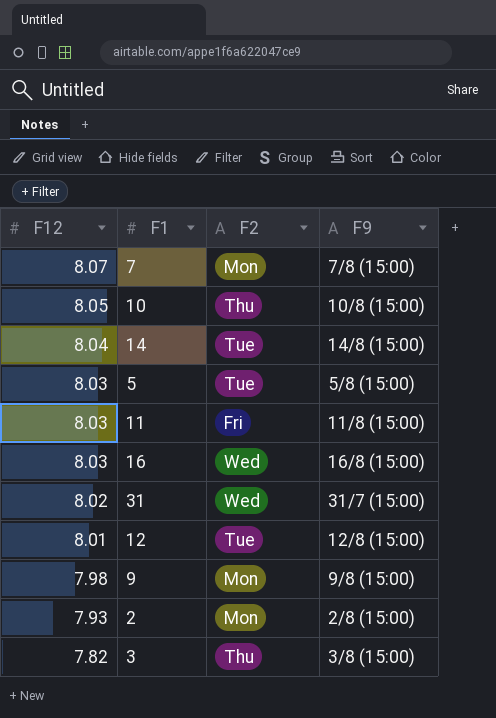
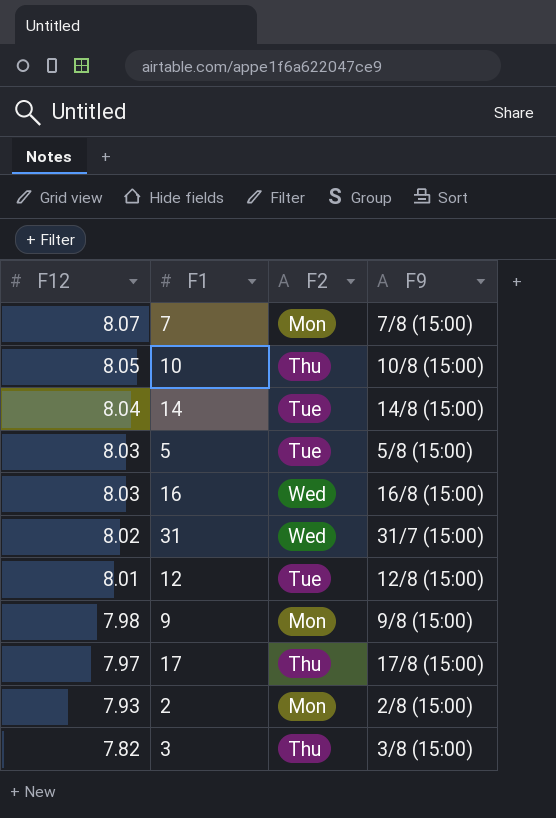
row 11: 8.03 | Fri | 11/8 (15:00) -> none
row 17: none -> 7.97 | Thu | 17/8 (15:00)

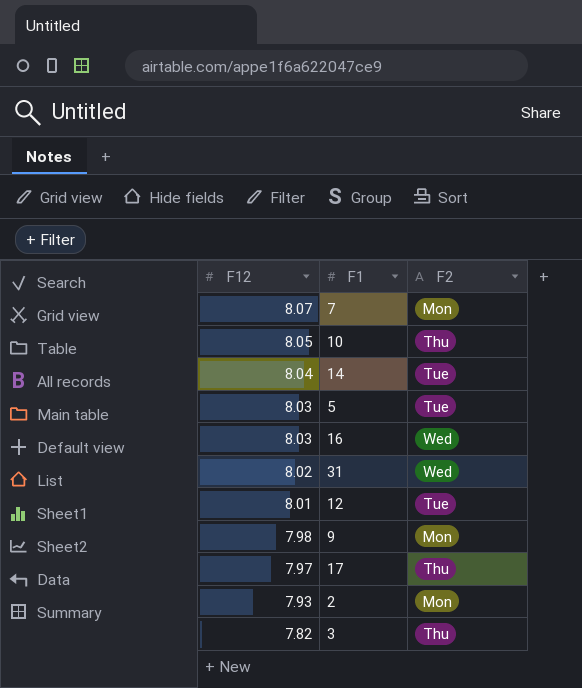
column F9 | position: 4 -> none

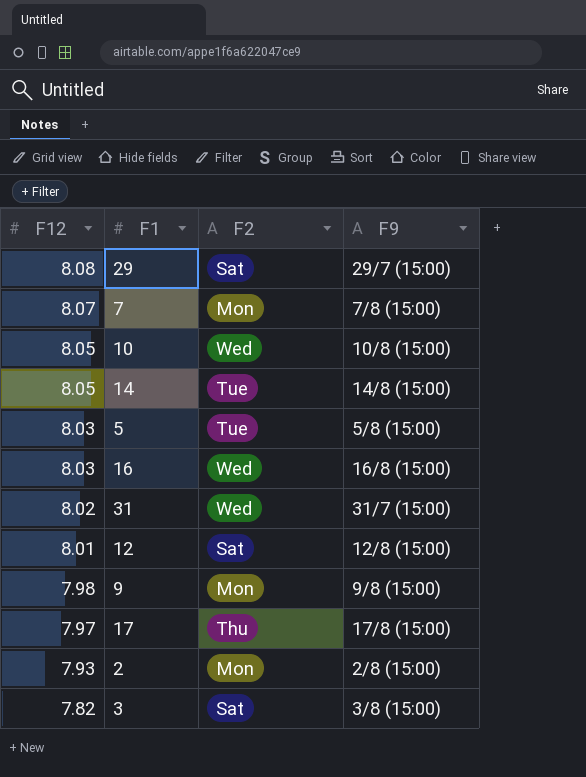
column F9 | position: none -> 4
row 29: none -> 8.08 | Sat | 29/7 (15:00)
10 | F2: Thu -> Wed
14 | F12: 8.04 -> 8.05
12 | F2: Tue -> Sat
3 | F2: Thu -> Sat

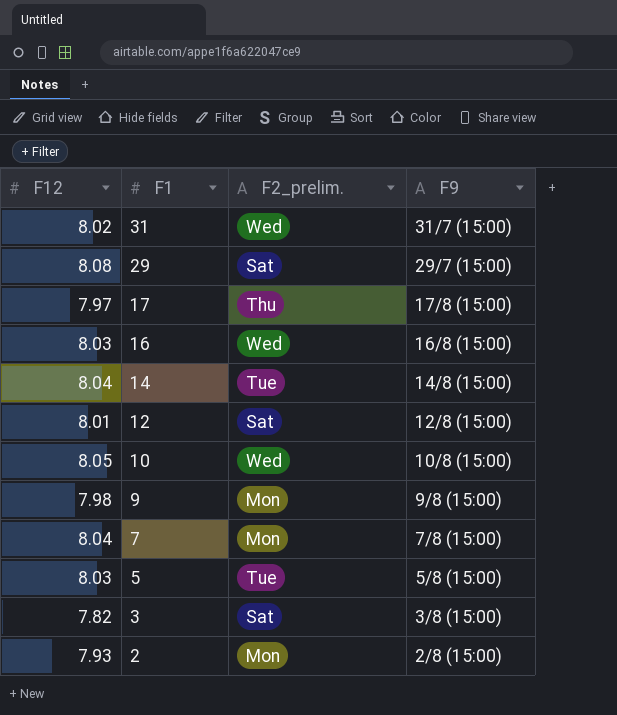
row order: F12 descending -> F1 descending
column name: F2 -> F2_prelim.
14 | F12: 8.05 -> 8.04
7 | F12: 8.07 -> 8.04

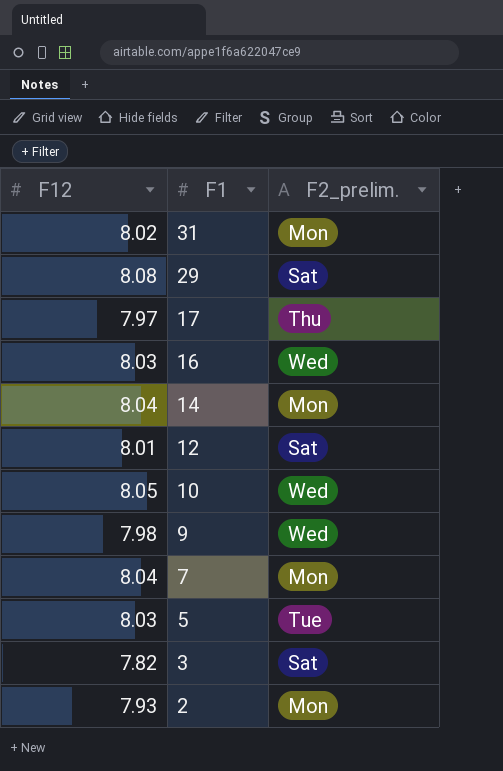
column F9 | position: 4 -> none
31 | F2_prelim.: Wed -> Mon
14 | F2_prelim.: Tue -> Mon
9 | F2_prelim.: Mon -> Wed

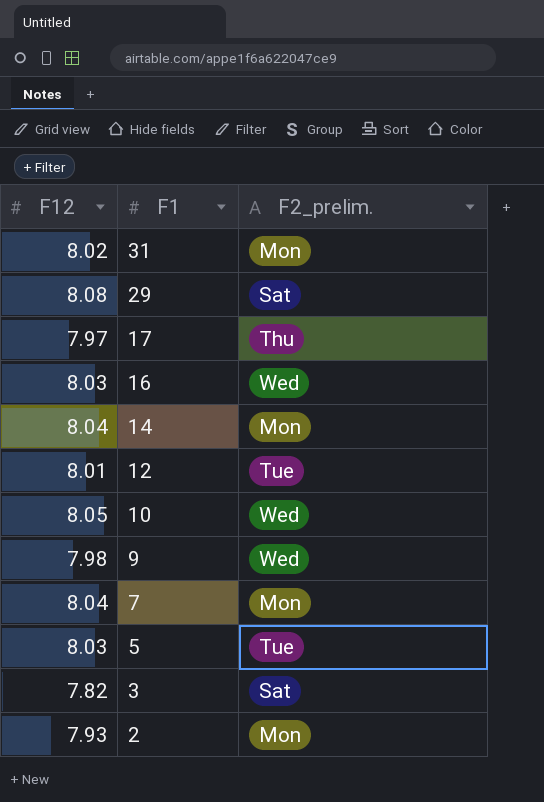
12 | F2_prelim.: Sat -> Tue

